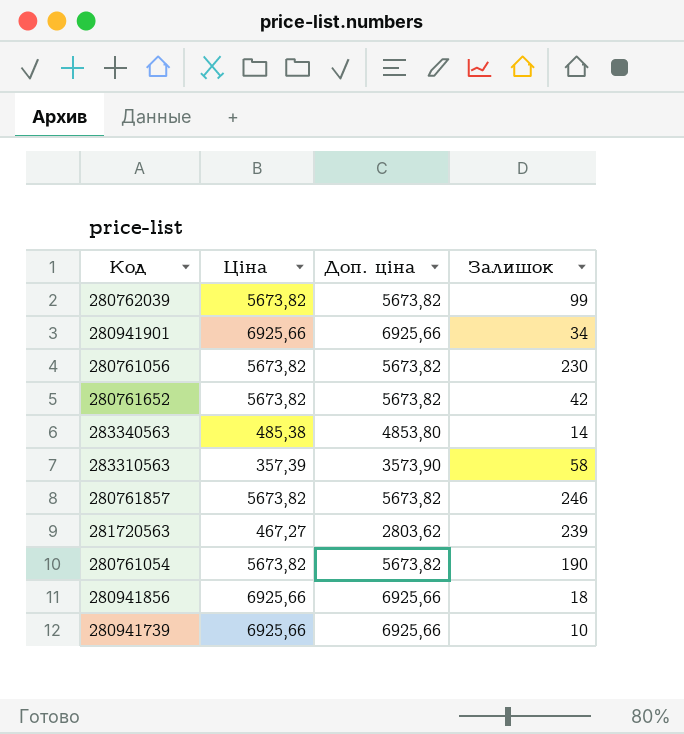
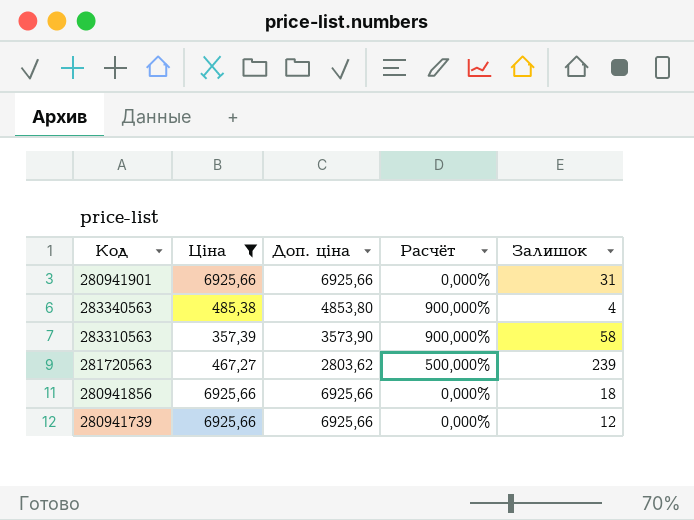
filter: none -> Ціна != 5673,82
column Расчёт | formula: none -> ([Доп. ціна] - [Ціна]) / [Ціна]
280941901 | Залишок: 34 -> 31
283340563 | Залишок: 14 -> 4
280941739 | Залишок: 10 -> 12

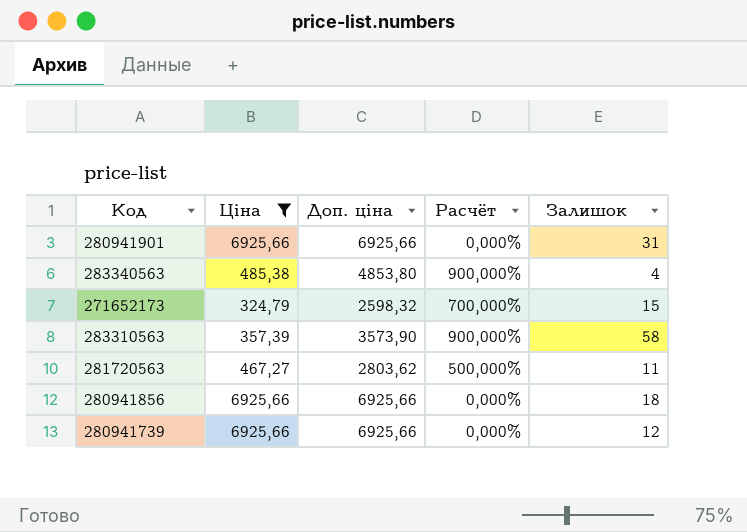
row 271652173: none -> 324,79 | 2598,32 | 700,000% | 15
281720563 | Залишок: 239 -> 11

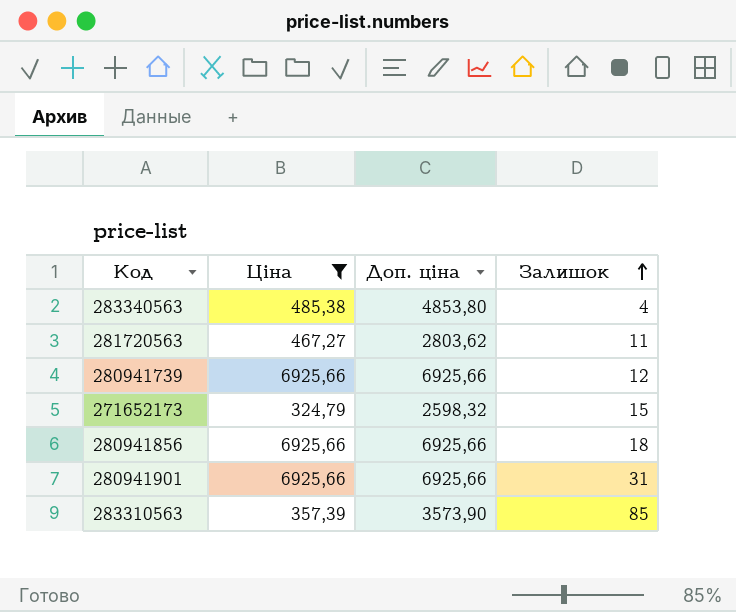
row order: none -> Залишок ascending
column Расчёт | formula: ([Доп. ціна] - [Ціна]) / [Ціна] -> none
283310563 | Залишок: 58 -> 85

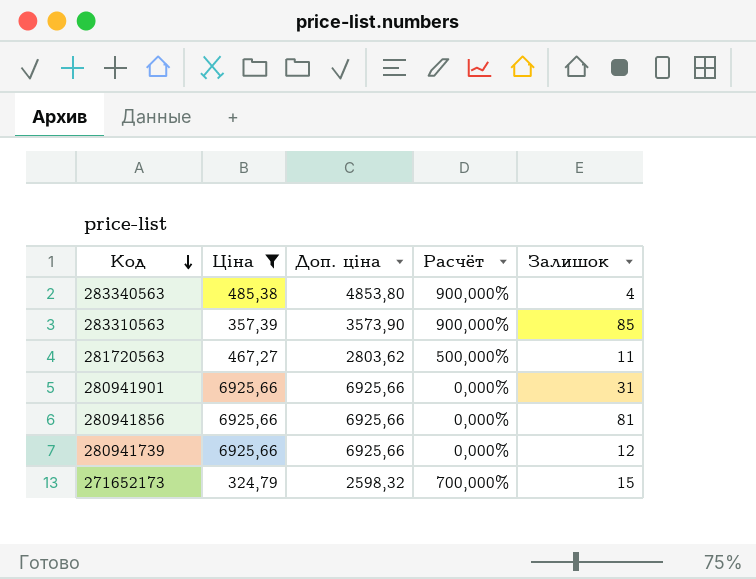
row order: Залишок ascending -> Код descending
column Расчёт | formula: none -> ([Доп. ціна] - [Ціна]) / [Ціна]
280941856 | Залишок: 18 -> 81

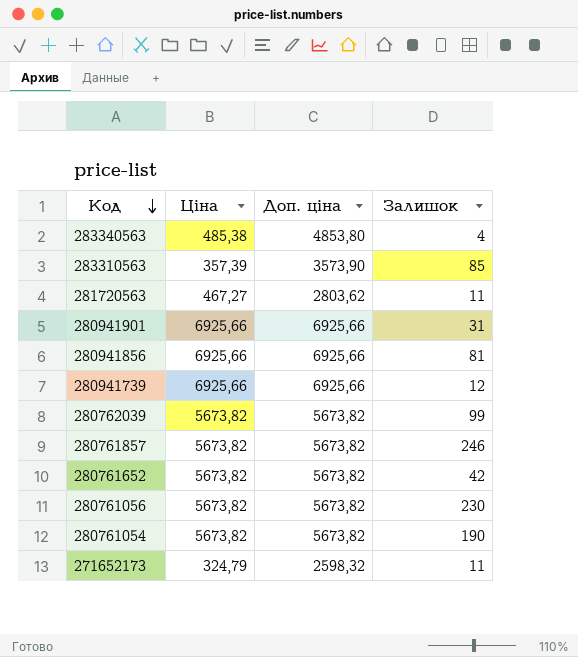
filter: Ціна != 5673,82 -> none
column Расчёт | formula: ([Доп. ціна] - [Ціна]) / [Ціна] -> none
271652173 | Залишок: 15 -> 11

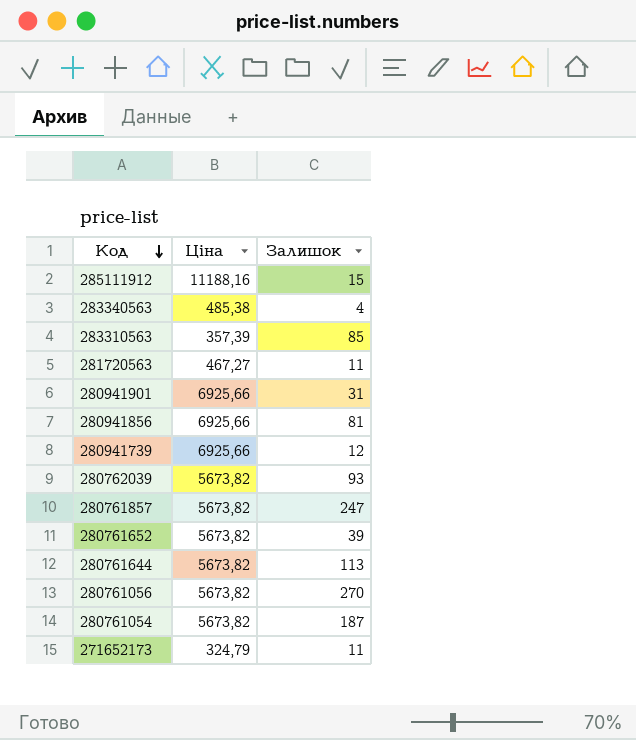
column Доп. ціна | position: 3 -> none
row 285111912: none -> 11188,16 | 15
280762039 | Залишок: 99 -> 93
280761857 | Залишок: 246 -> 247
280761652 | Залишок: 42 -> 39
row 280761644: none -> 5673,82 | 113
280761056 | Залишок: 230 -> 270
280761054 | Залишок: 190 -> 187

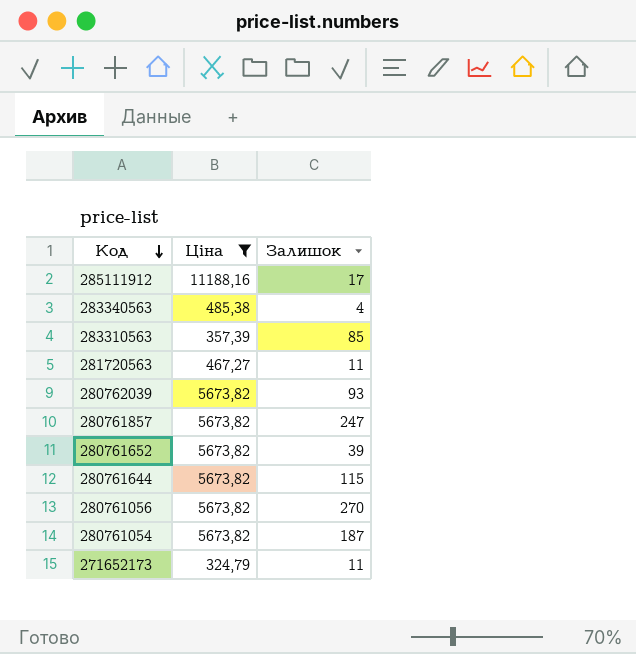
filter: none -> Ціна != 6925,66
285111912 | Залишок: 15 -> 17
280761644 | Залишок: 113 -> 115

